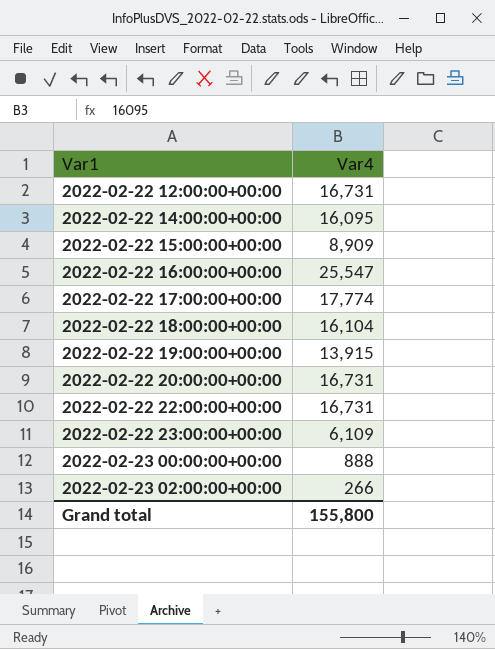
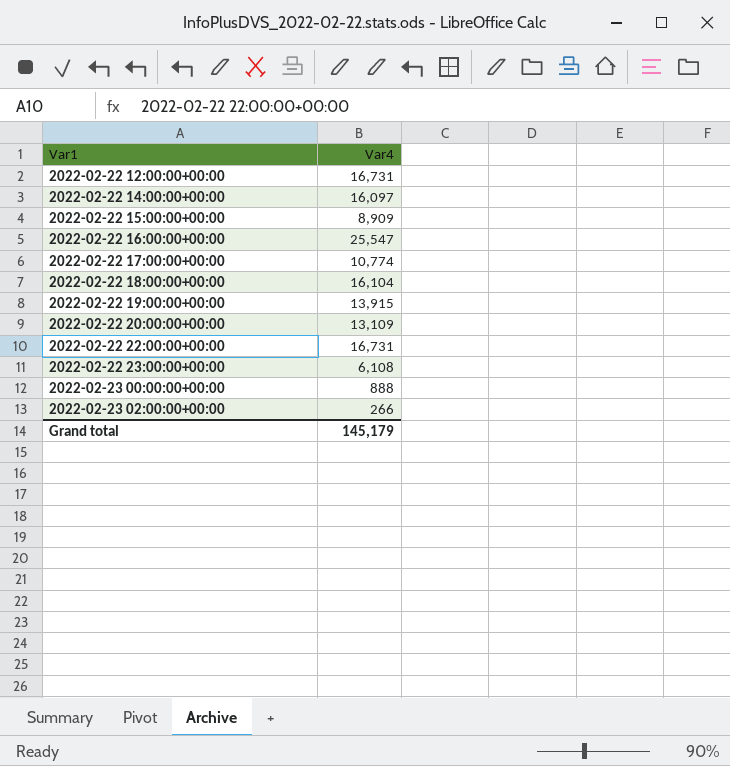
2022-02-22 14:00:00+00:00 | Var4: 16,095 -> 16,097
2022-02-22 17:00:00+00:00 | Var4: 17,774 -> 10,774
2022-02-22 20:00:00+00:00 | Var4: 16,731 -> 13,109
2022-02-22 23:00:00+00:00 | Var4: 6,109 -> 6,108
Grand total | Var4: 155,800 -> 145,179

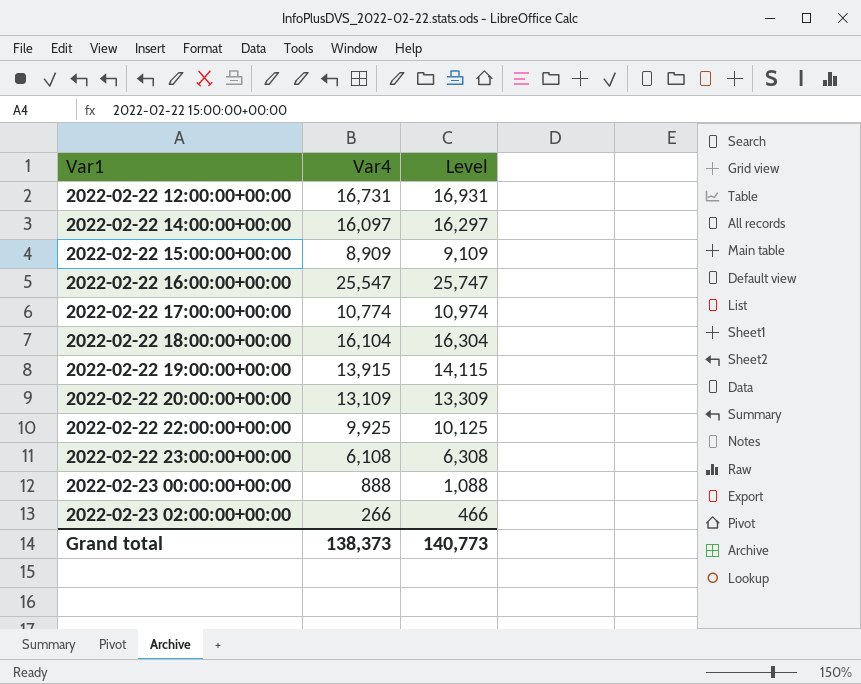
column Level | formula: none -> [Var4] + 200
2022-02-22 22:00:00+00:00 | Var4: 16,731 -> 9,925
Grand total | Var4: 145,179 -> 138,373

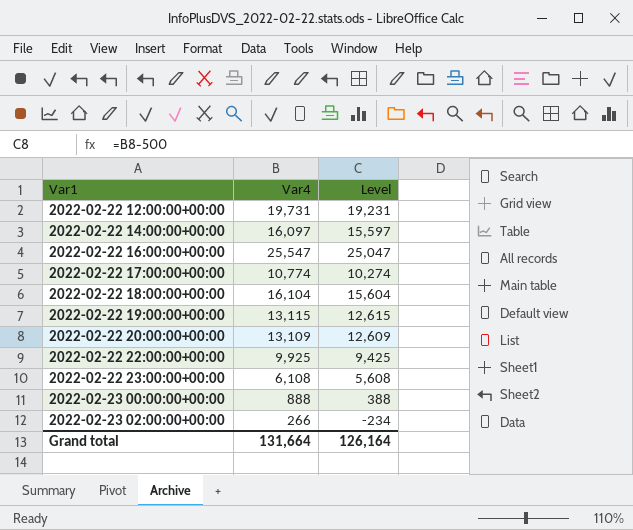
column Level | formula: [Var4] + 200 -> [Var4] - 500
row 2022-02-22 15:00:00+00:00: 8,909 | 9,109 -> none
2022-02-22 12:00:00+00:00 | Var4: 16,731 -> 19,731
2022-02-22 19:00:00+00:00 | Var4: 13,915 -> 13,115
Grand total | Var4: 138,373 -> 131,664
Grand total | Level: 140,773 -> 126,164

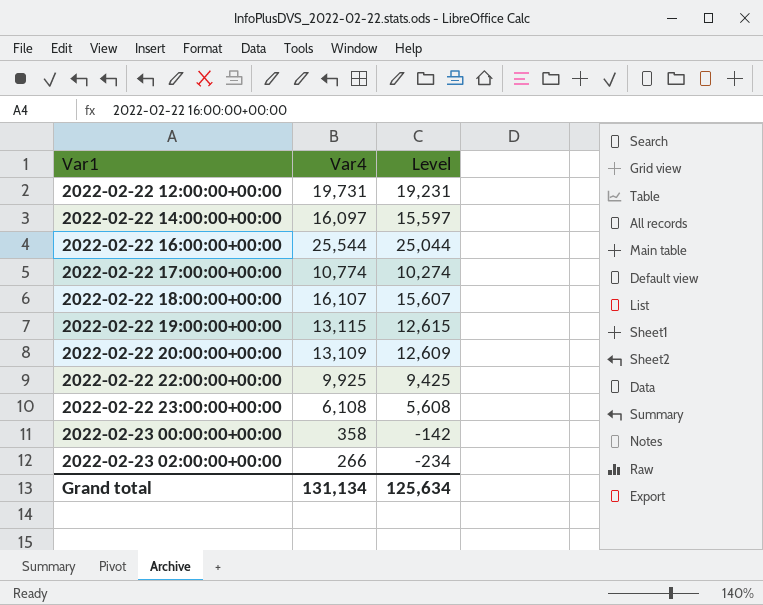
2022-02-22 16:00:00+00:00 | Var4: 25,547 -> 25,544
2022-02-22 16:00:00+00:00 | Level: 25,047 -> 25,044
2022-02-22 18:00:00+00:00 | Var4: 16,104 -> 16,107
2022-02-22 18:00:00+00:00 | Level: 15,604 -> 15,607
2022-02-23 00:00:00+00:00 | Var4: 888 -> 358
2022-02-23 00:00:00+00:00 | Level: 388 -> -142
Grand total | Var4: 131,664 -> 131,134
Grand total | Level: 126,164 -> 125,634

